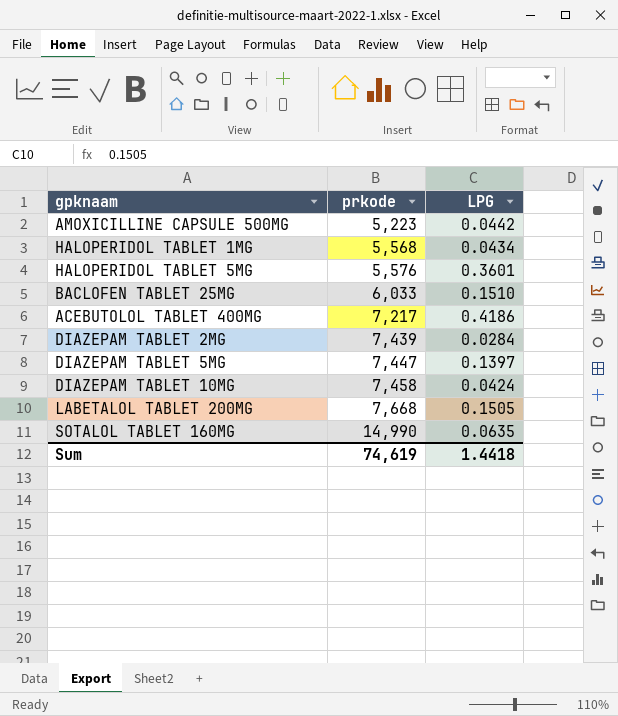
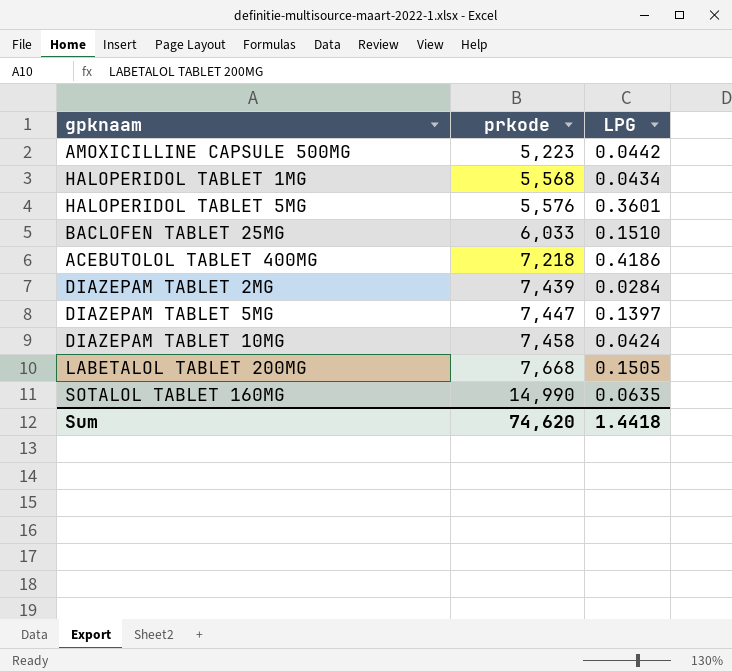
ACEBUTOLOL TABLET 400MG | prkode: 7,217 -> 7,218
Sum | prkode: 74,619 -> 74,620

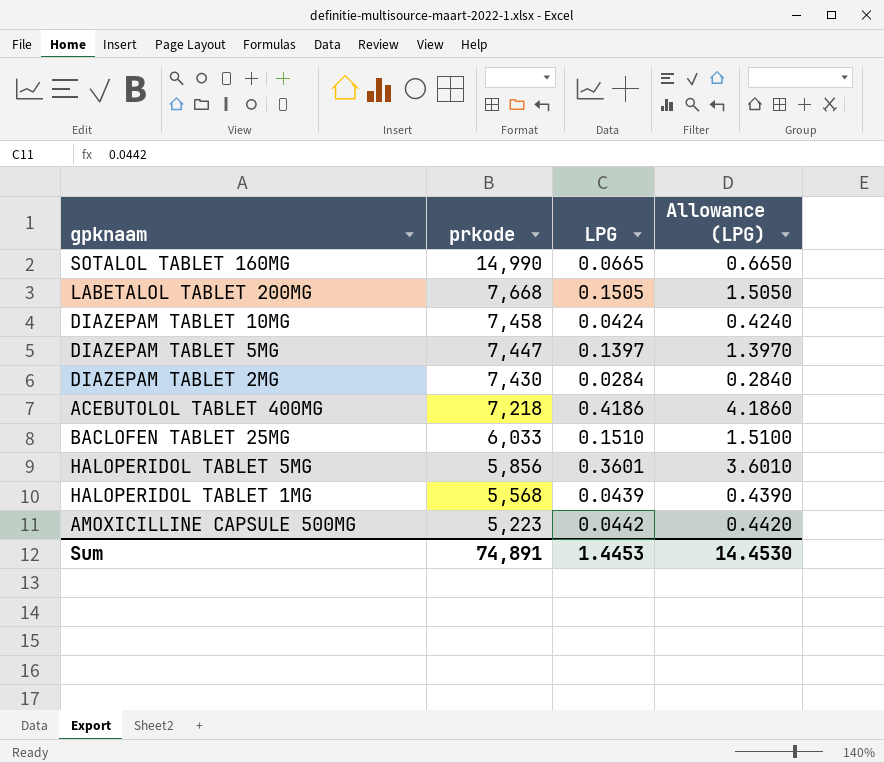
row order: prkode ascending -> prkode descending
column Allowance (LPG) | formula: none -> [LPG] * 10
SOTALOL TABLET 160MG | LPG: 0.0635 -> 0.0665
DIAZEPAM TABLET 2MG | prkode: 7,439 -> 7,430
HALOPERIDOL TABLET 5MG | prkode: 5,576 -> 5,856
HALOPERIDOL TABLET 1MG | LPG: 0.0434 -> 0.0439
Sum | prkode: 74,620 -> 74,891
Sum | LPG: 1.4418 -> 1.4453

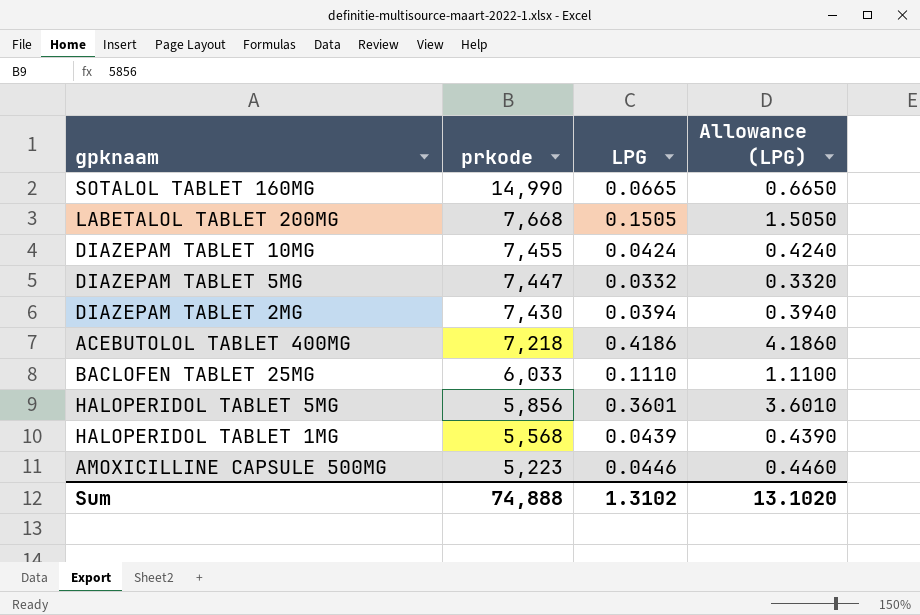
DIAZEPAM TABLET 10MG | prkode: 7,458 -> 7,455
DIAZEPAM TABLET 5MG | LPG: 0.1397 -> 0.0332
DIAZEPAM TABLET 5MG | Allowance (LPG): 1.3970 -> 0.3320
DIAZEPAM TABLET 2MG | LPG: 0.0284 -> 0.0394
DIAZEPAM TABLET 2MG | Allowance (LPG): 0.2840 -> 0.3940
BACLOFEN TABLET 25MG | LPG: 0.1510 -> 0.1110
BACLOFEN TABLET 25MG | Allowance (LPG): 1.5100 -> 1.1100
AMOXICILLINE CAPSULE 500MG | LPG: 0.0442 -> 0.0446
AMOXICILLINE CAPSULE 500MG | Allowance (LPG): 0.4420 -> 0.4460
Sum | prkode: 74,891 -> 74,888
Sum | LPG: 1.4453 -> 1.3102
Sum | Allowance (LPG): 14.4530 -> 13.1020

